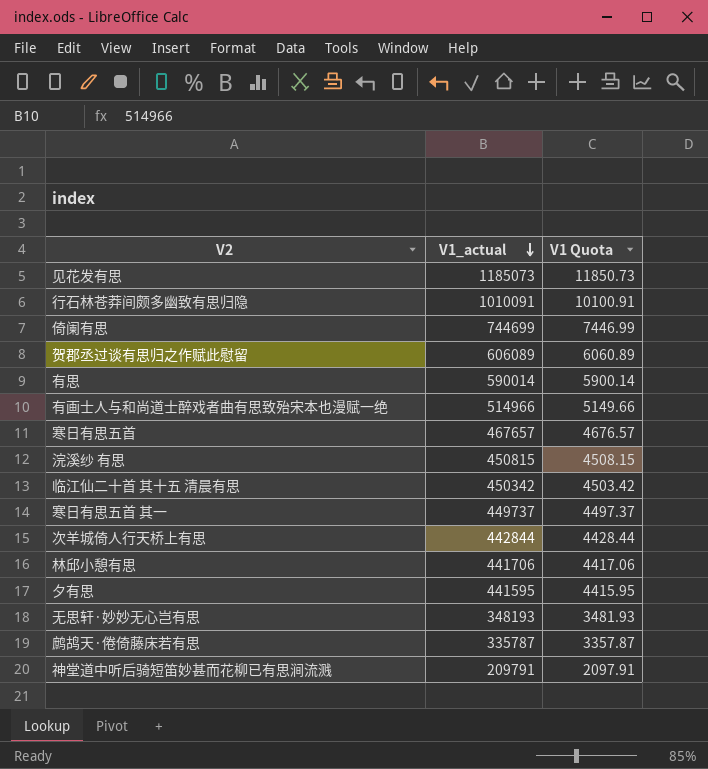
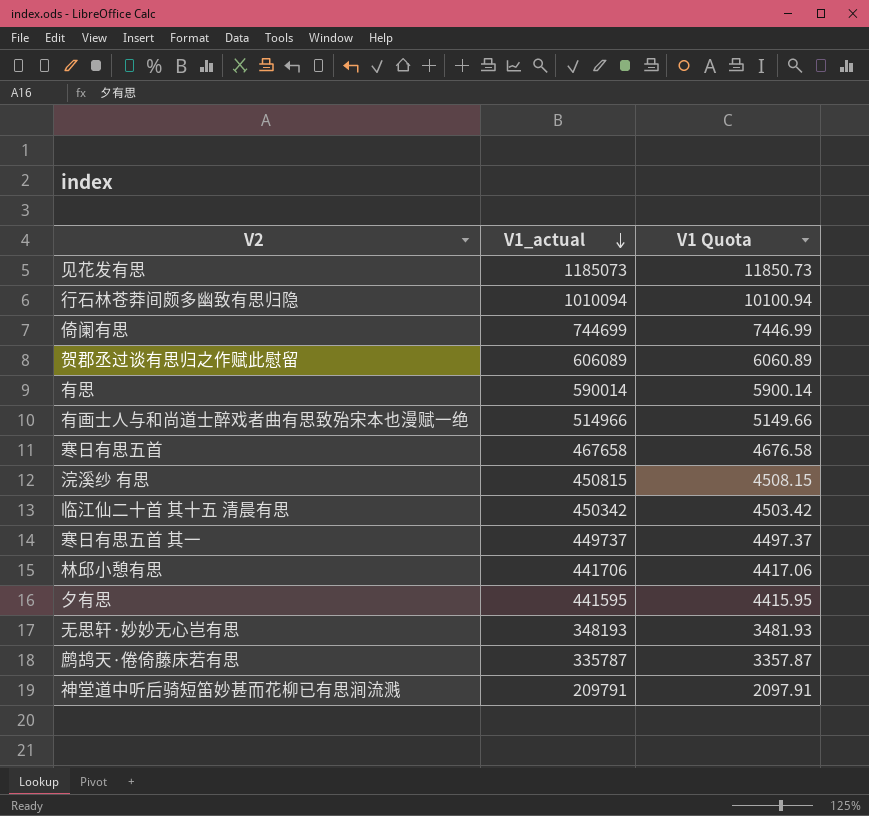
row 次羊城倚人行天桥上有思: 442844 | 4428.44 -> none
行石林苍莽间颇多幽致有思归隐 | V1_actual: 1010091 -> 1010094
行石林苍莽间颇多幽致有思归隐 | V1 Quota: 10100.91 -> 10100.94
寒日有思五首 | V1_actual: 467657 -> 467658
寒日有思五首 | V1 Quota: 4676.57 -> 4676.58

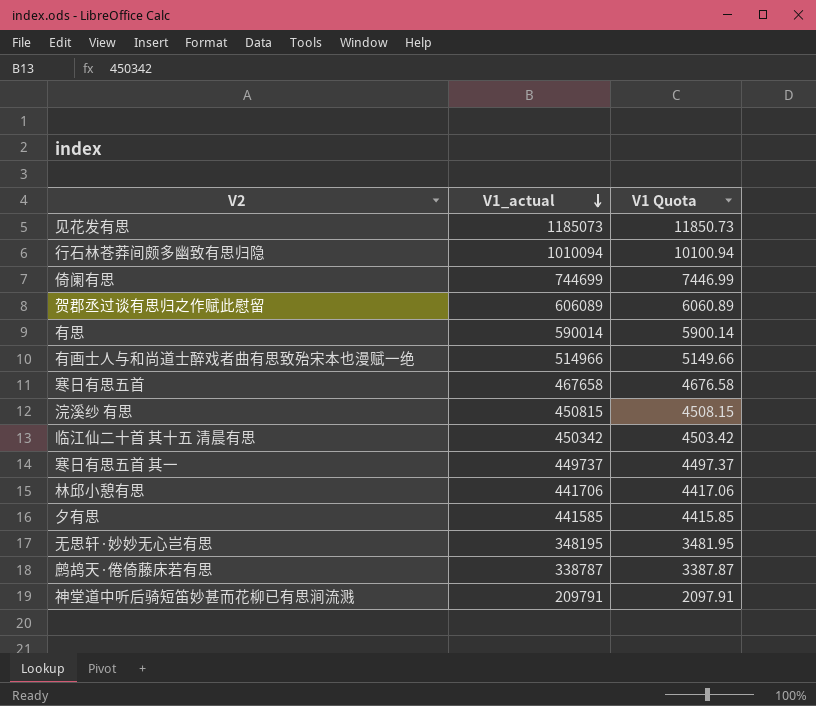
夕有思 | V1_actual: 441595 -> 441585
夕有思 | V1 Quota: 4415.95 -> 4415.85
无思轩·妙妙无心岂有思 | V1_actual: 348193 -> 348195
无思轩·妙妙无心岂有思 | V1 Quota: 3481.93 -> 3481.95
鹧鸪天·倦倚藤床若有思 | V1_actual: 335787 -> 338787
鹧鸪天·倦倚藤床若有思 | V1 Quota: 3357.87 -> 3387.87

